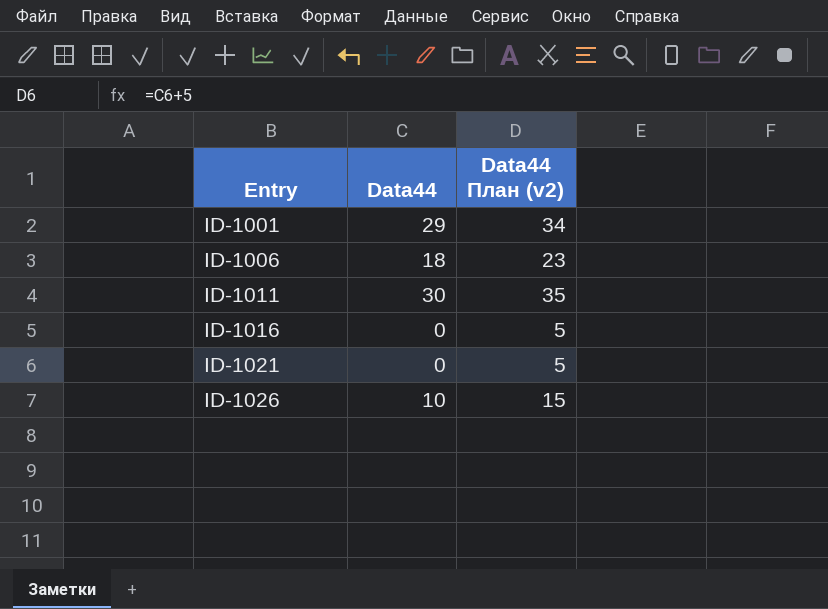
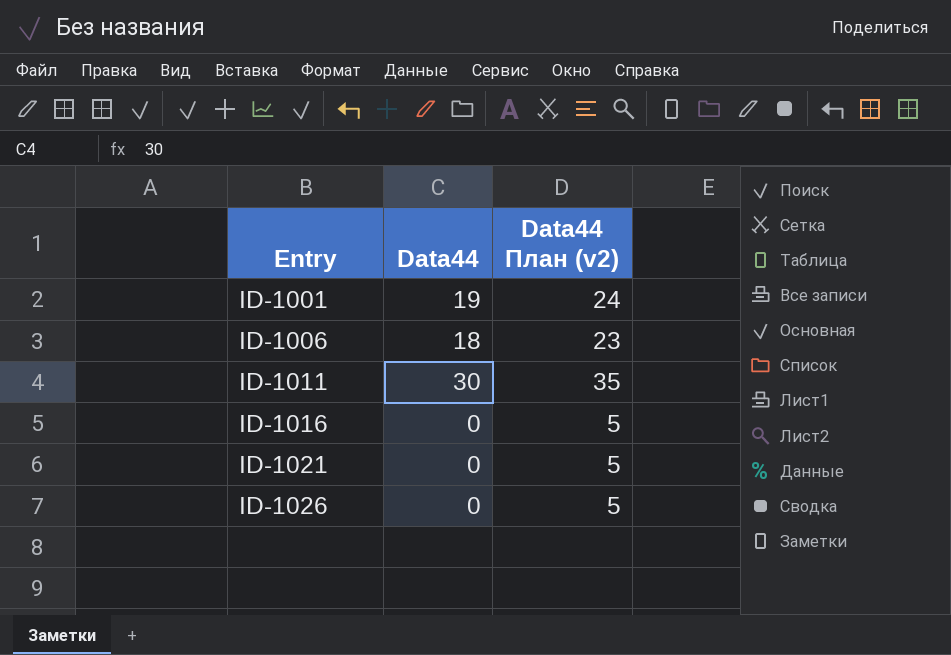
ID-1001 | Data44: 29 -> 19
ID-1001 | Data44 План (v2): 34 -> 24
ID-1026 | Data44: 10 -> 0
ID-1026 | Data44 План (v2): 15 -> 5

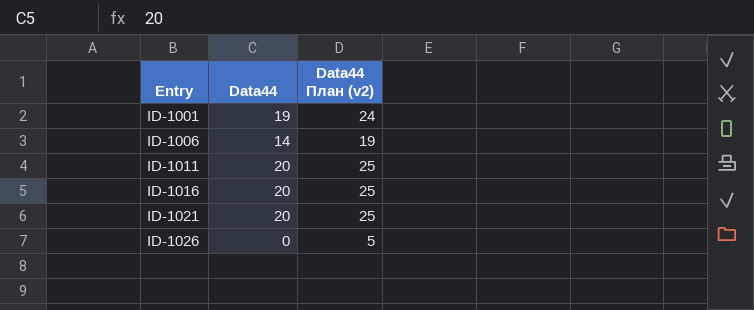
ID-1006 | Data44: 18 -> 14
ID-1006 | Data44 План (v2): 23 -> 19
ID-1011 | Data44: 30 -> 20
ID-1011 | Data44 План (v2): 35 -> 25
ID-1016 | Data44: 0 -> 20
ID-1016 | Data44 План (v2): 5 -> 25
ID-1021 | Data44: 0 -> 20
ID-1021 | Data44 План (v2): 5 -> 25

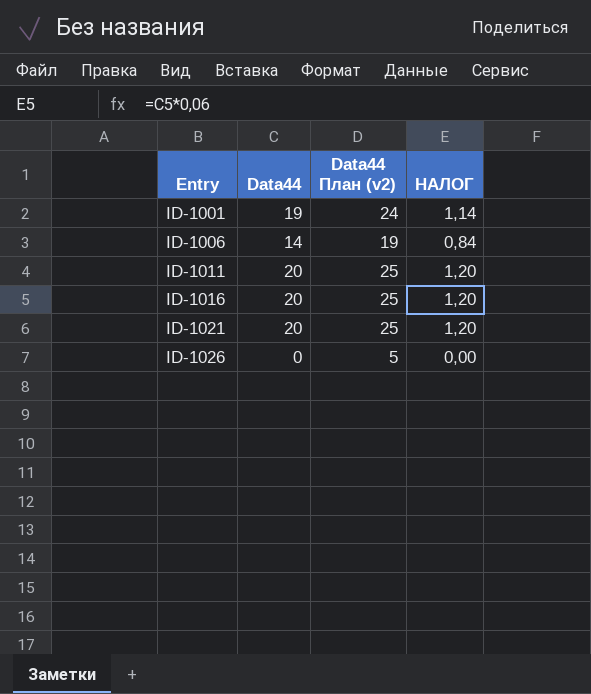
column НАЛОГ | formula: none -> [Data44] * 0,06

